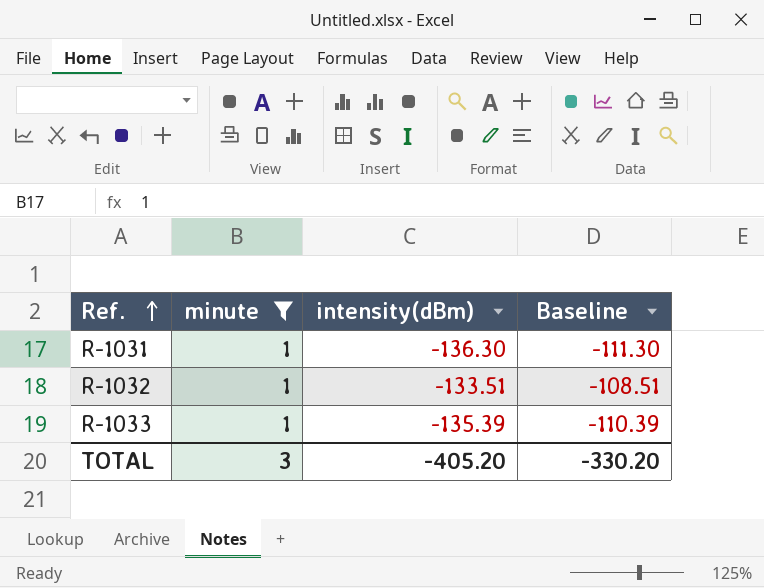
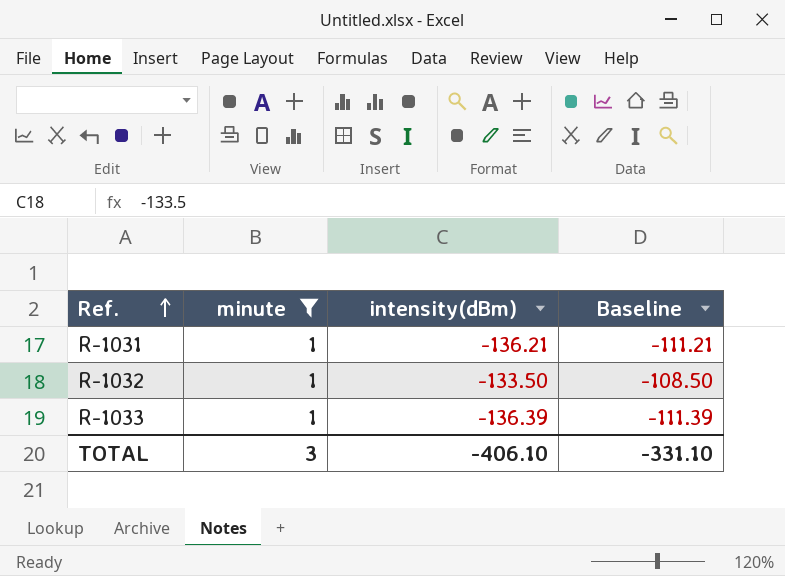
R-1031 | intensity(dBm): -136.30 -> -136.21
R-1031 | Baseline: -111.30 -> -111.21
R-1032 | intensity(dBm): -133.51 -> -133.50
R-1032 | Baseline: -108.51 -> -108.50
R-1033 | intensity(dBm): -135.39 -> -136.39
R-1033 | Baseline: -110.39 -> -111.39
TOTAL | intensity(dBm): -405.20 -> -406.10
TOTAL | Baseline: -330.20 -> -331.10

